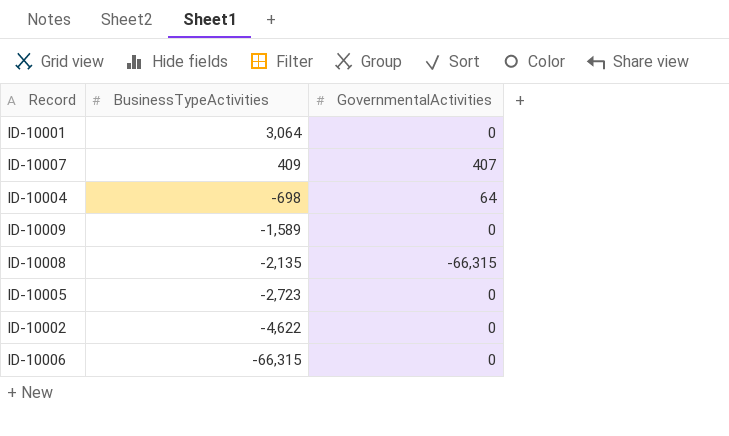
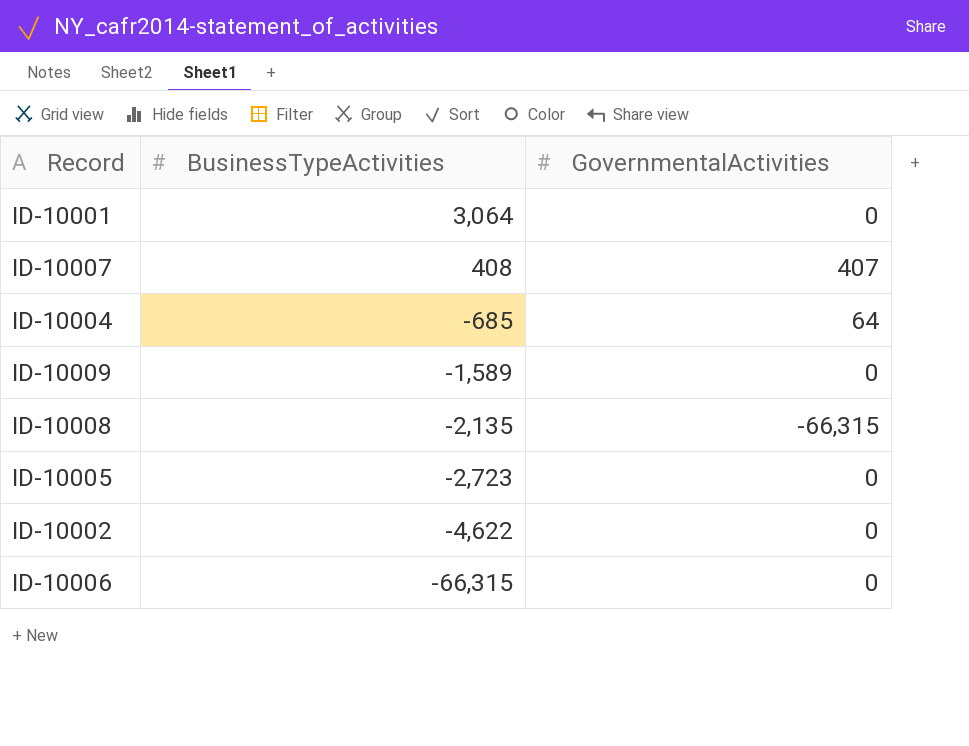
ID-10007 | BusinessTypeActivities: 409 -> 408
ID-10004 | BusinessTypeActivities: -698 -> -685

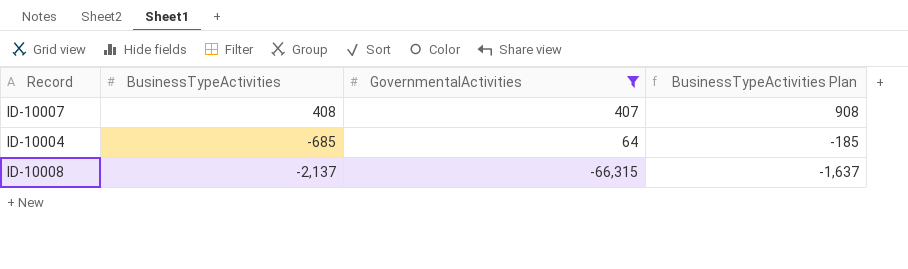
filter: none -> GovernmentalActivities != 0
column BusinessTypeActivities Plan | formula: none -> [BusinessTypeActivities] + 500
ID-10008 | BusinessTypeActivities: -2,135 -> -2,137

